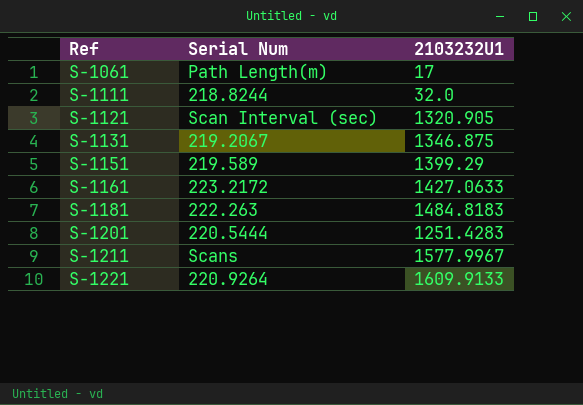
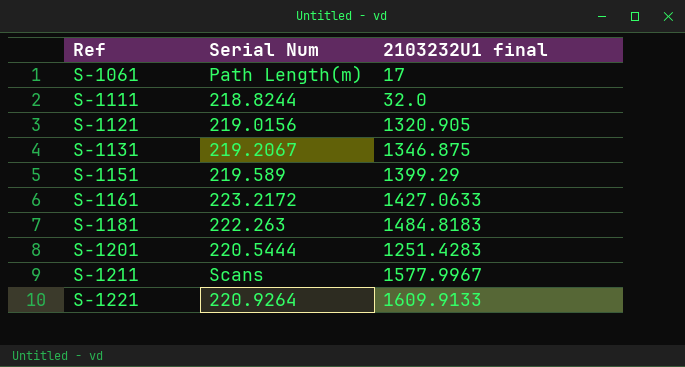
column name: 2103232U1 -> 2103232U1 final
S-1121 | Serial Num: Scan Interval (sec) -> 219.0156

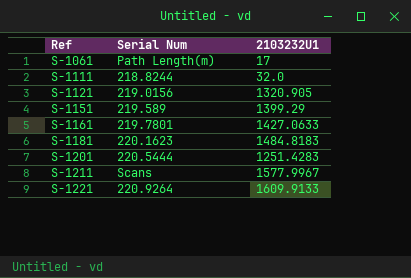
column name: 2103232U1 final -> 2103232U1
row S-1131: 219.2067 | 1346.875 -> none
S-1161 | Serial Num: 223.2172 -> 219.7801
S-1181 | Serial Num: 222.263 -> 220.1623

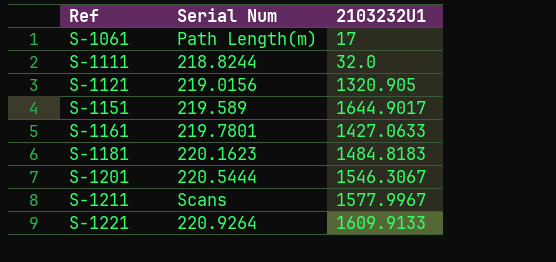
S-1151 | 2103232U1: 1399.29 -> 1644.9017
S-1201 | 2103232U1: 1251.4283 -> 1546.3067

